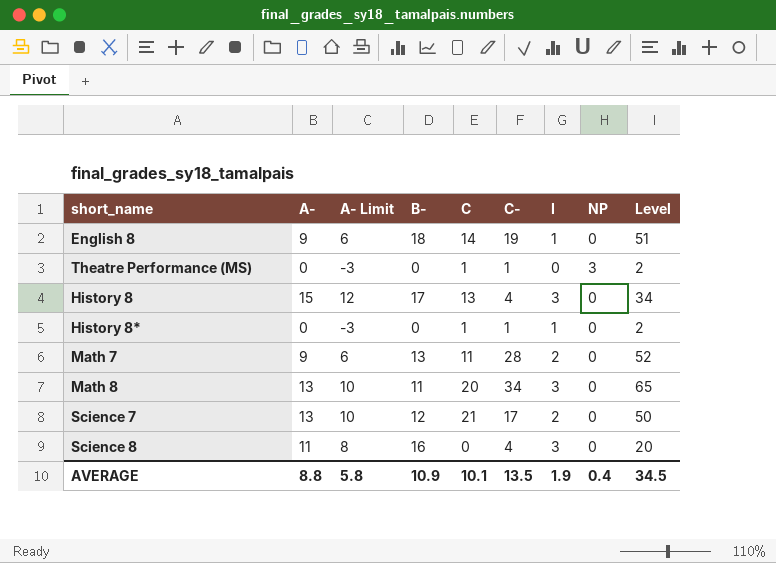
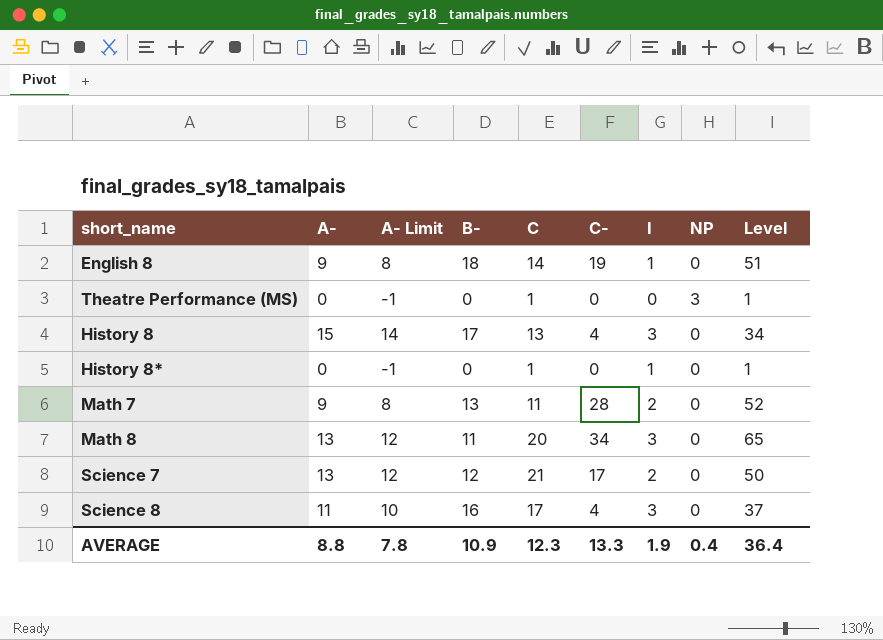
column A- Limit | formula: [A-] - 3 -> [A-] - 1
Theatre Performance (MS) | C-: 1 -> 0
Theatre Performance (MS) | Level: 2 -> 1
History 8* | C-: 1 -> 0
History 8* | Level: 2 -> 1
Science 8 | C: 0 -> 17
Science 8 | Level: 20 -> 37
AVERAGE | A- Limit: 5.8 -> 7.8
AVERAGE | C: 10.1 -> 12.3
AVERAGE | C-: 13.5 -> 13.3
AVERAGE | Level: 34.5 -> 36.4

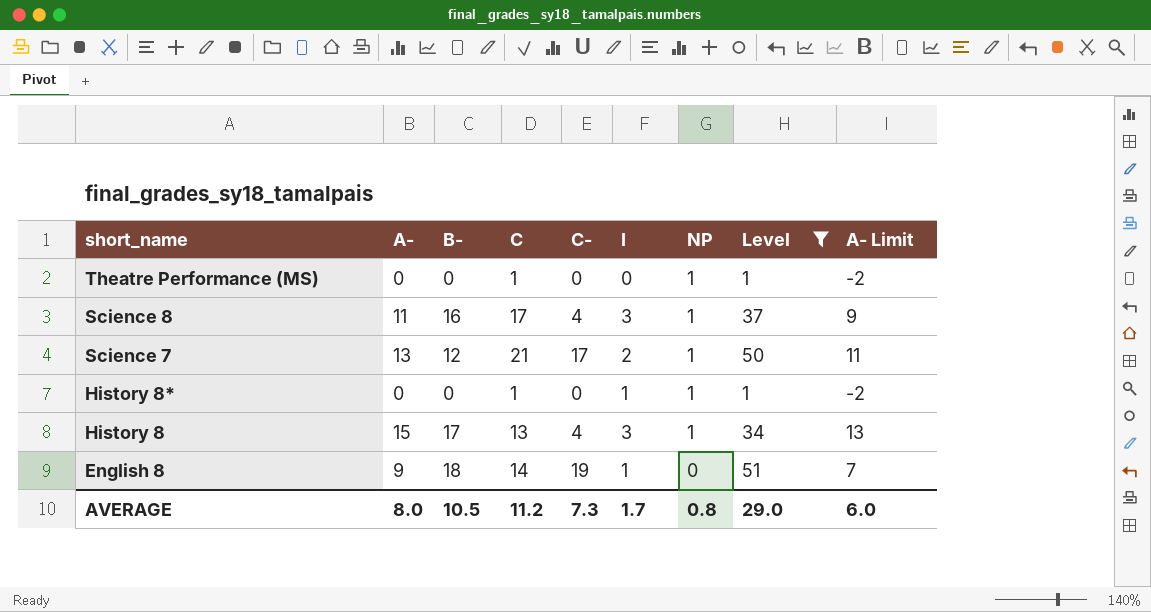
filter: none -> Level <= 51
row order: none -> short_name descending
column A- Limit | formula: [A-] - 1 -> [A-] - 2
column A- Limit | position: 3 -> 9
Theatre Performance (MS) | NP: 3 -> 1
Science 8 | NP: 0 -> 1
Science 7 | NP: 0 -> 1
History 8* | NP: 0 -> 1
History 8 | NP: 0 -> 1
AVERAGE | A-: 8.8 -> 8.0
AVERAGE | B-: 10.9 -> 10.5
AVERAGE | C: 12.3 -> 11.2
AVERAGE | C-: 13.3 -> 7.3
AVERAGE | I: 1.9 -> 1.7
AVERAGE | NP: 0.4 -> 0.8
AVERAGE | Level: 36.4 -> 29.0
AVERAGE | A- Limit: 7.8 -> 6.0

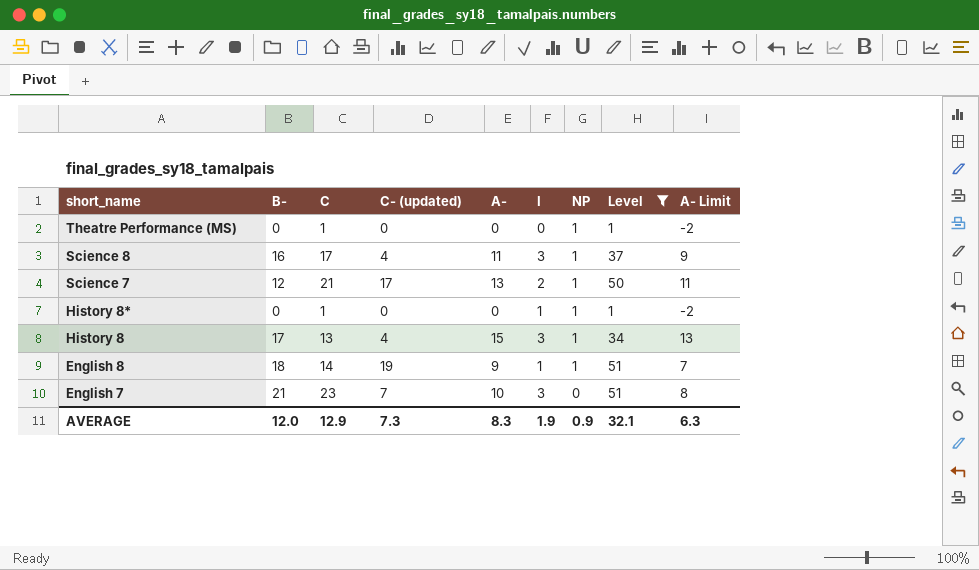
column name: C- -> C- (updated)
column A- | position: 2 -> 5
English 8 | NP: 0 -> 1
row English 7: none -> 21 | 23 | 7 | 10 | 3 | 0 | 51 | 8
AVERAGE | B-: 10.5 -> 12.0
AVERAGE | C: 11.2 -> 12.9
AVERAGE | A-: 8.0 -> 8.3
AVERAGE | I: 1.7 -> 1.9
AVERAGE | NP: 0.8 -> 0.9
AVERAGE | Level: 29.0 -> 32.1
AVERAGE | A- Limit: 6.0 -> 6.3

